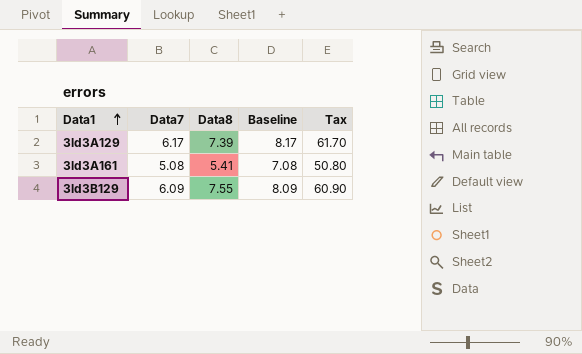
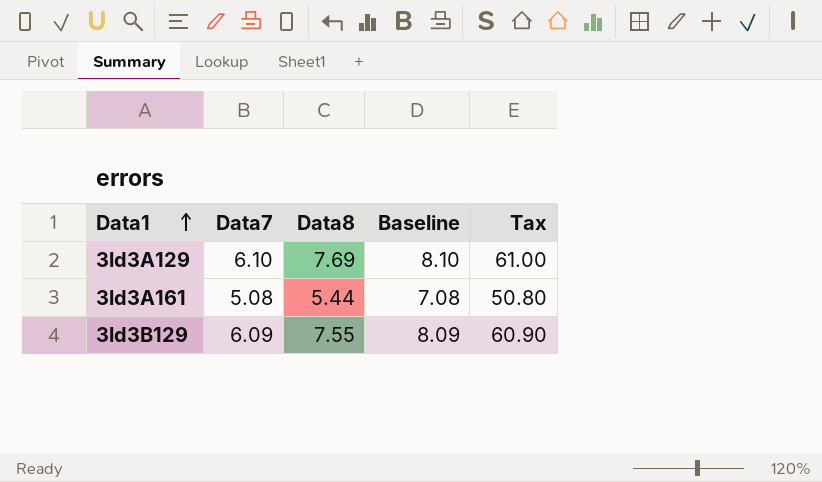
3ld3A129 | Data7: 6.17 -> 6.10
3ld3A129 | Data8: 7.39 -> 7.69
3ld3A129 | Baseline: 8.17 -> 8.10
3ld3A129 | Tax: 61.70 -> 61.00
3ld3A161 | Data8: 5.41 -> 5.44

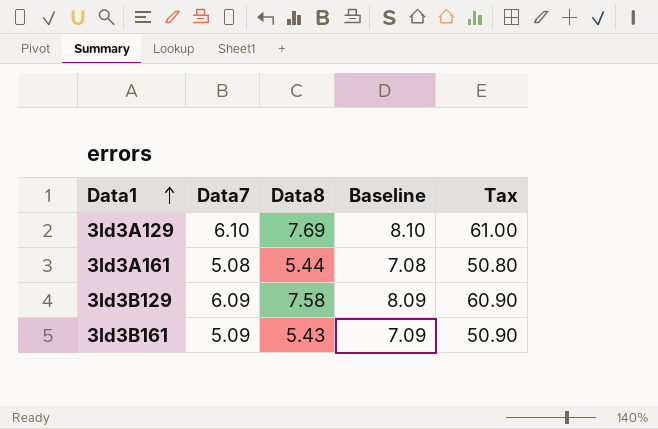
3ld3B129 | Data8: 7.55 -> 7.58
row 3ld3B161: none -> 5.09 | 5.43 | 7.09 | 50.90

